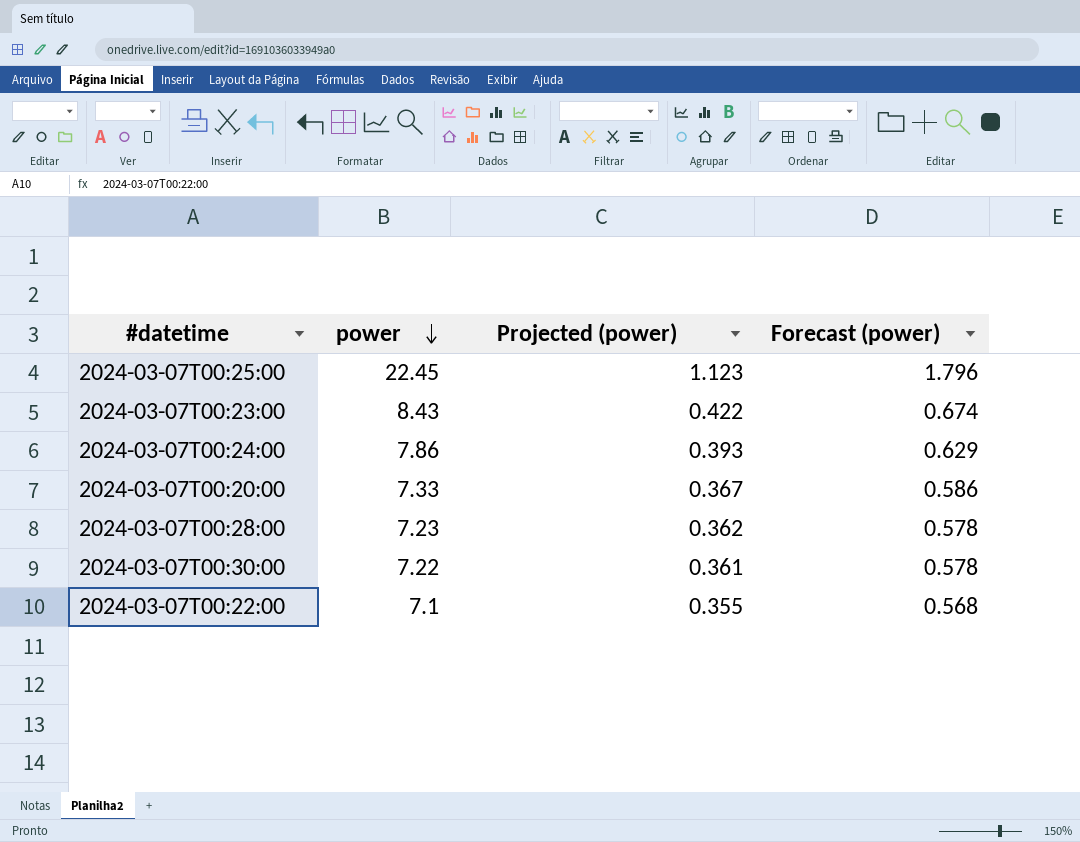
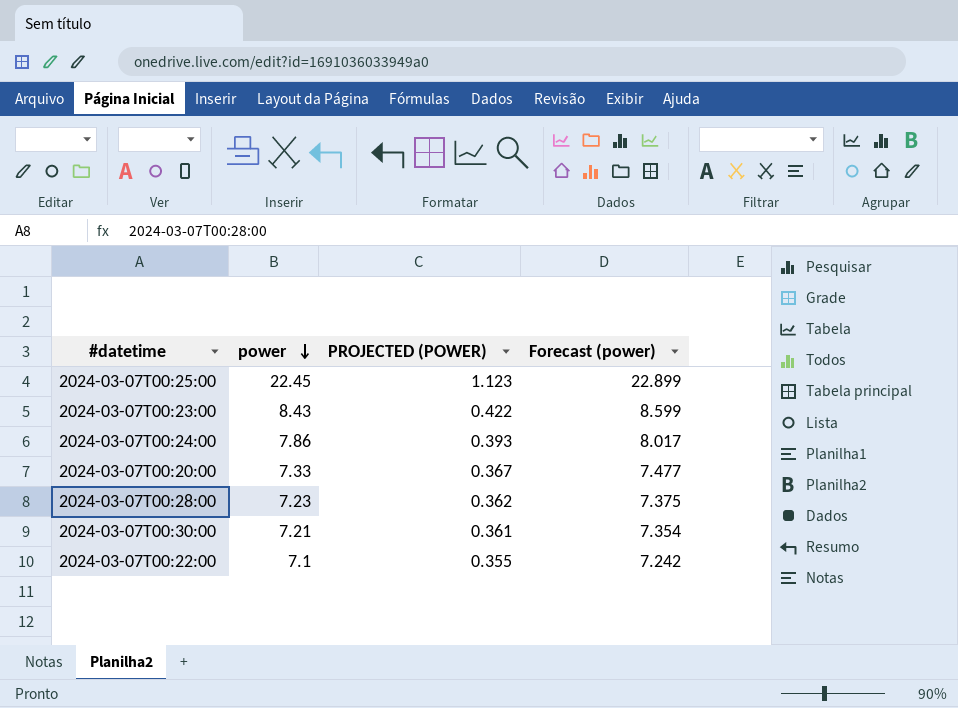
column name: Projected (power) -> PROJECTED (POWER)
column Forecast (power) | formula: [power] * 0.08 -> [power] * 1.02
2024-03-07T00:30:00 | power: 7.22 -> 7.21

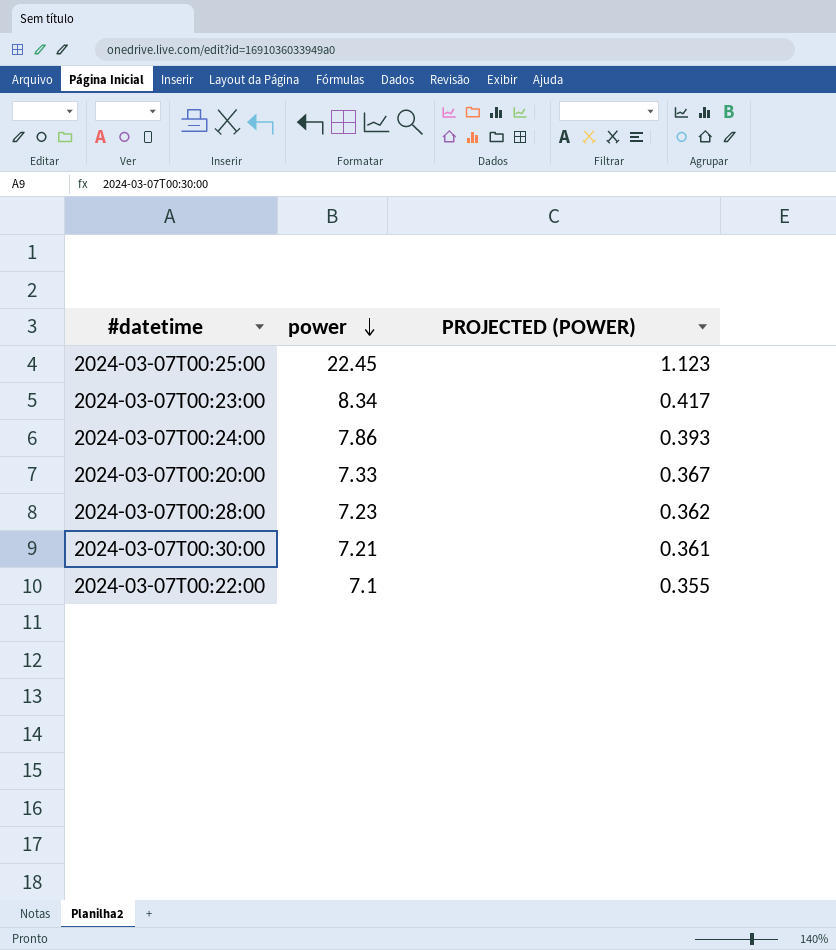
column Forecast (power) | formula: [power] * 1.02 -> none
2024-03-07T00:23:00 | power: 8.43 -> 8.34
2024-03-07T00:23:00 | PROJECTED (POWER): 0.422 -> 0.417

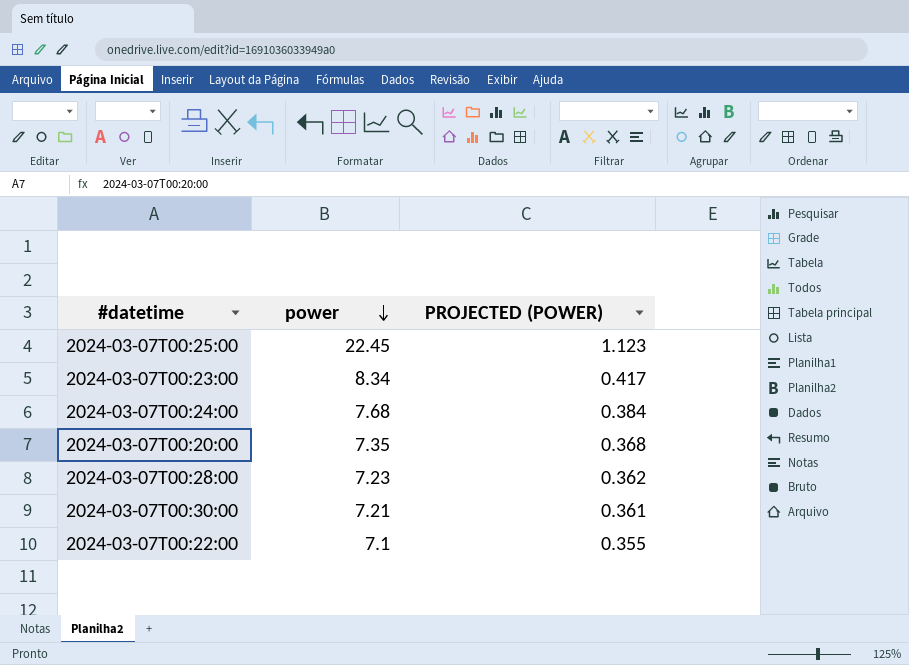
2024-03-07T00:24:00 | power: 7.86 -> 7.68
2024-03-07T00:24:00 | PROJECTED (POWER): 0.393 -> 0.384
2024-03-07T00:20:00 | power: 7.33 -> 7.35
2024-03-07T00:20:00 | PROJECTED (POWER): 0.367 -> 0.368

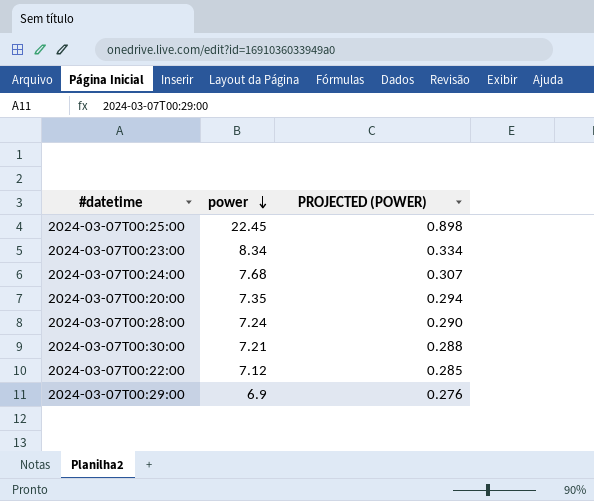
column PROJECTED (POWER) | formula: [power] * 0.05 -> [power] * 0.04
2024-03-07T00:28:00 | power: 7.23 -> 7.24
2024-03-07T00:22:00 | power: 7.1 -> 7.12
row 2024-03-07T00:29:00: none -> 6.9 | 0.276

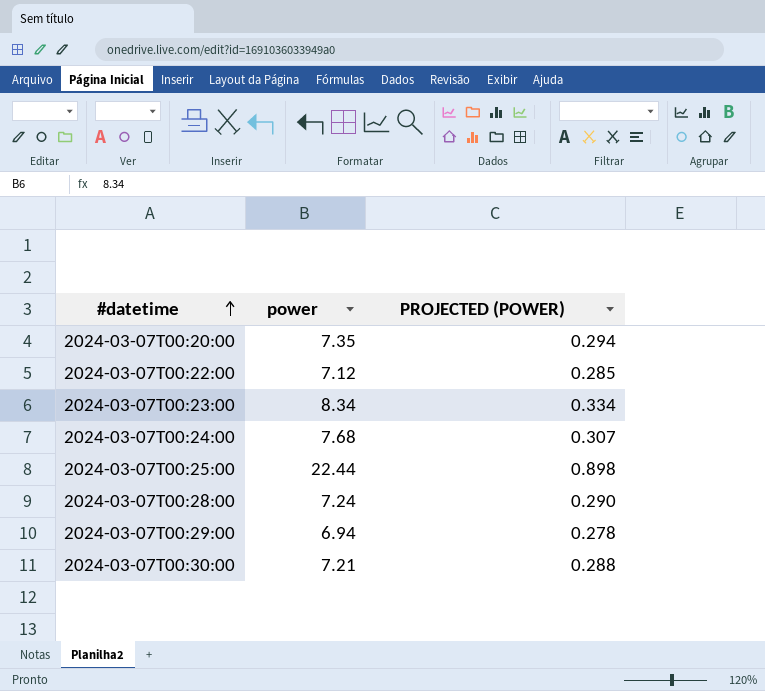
row order: power descending -> #datetime ascending
2024-03-07T00:25:00 | power: 22.45 -> 22.44
2024-03-07T00:29:00 | power: 6.9 -> 6.94
2024-03-07T00:29:00 | PROJECTED (POWER): 0.276 -> 0.278

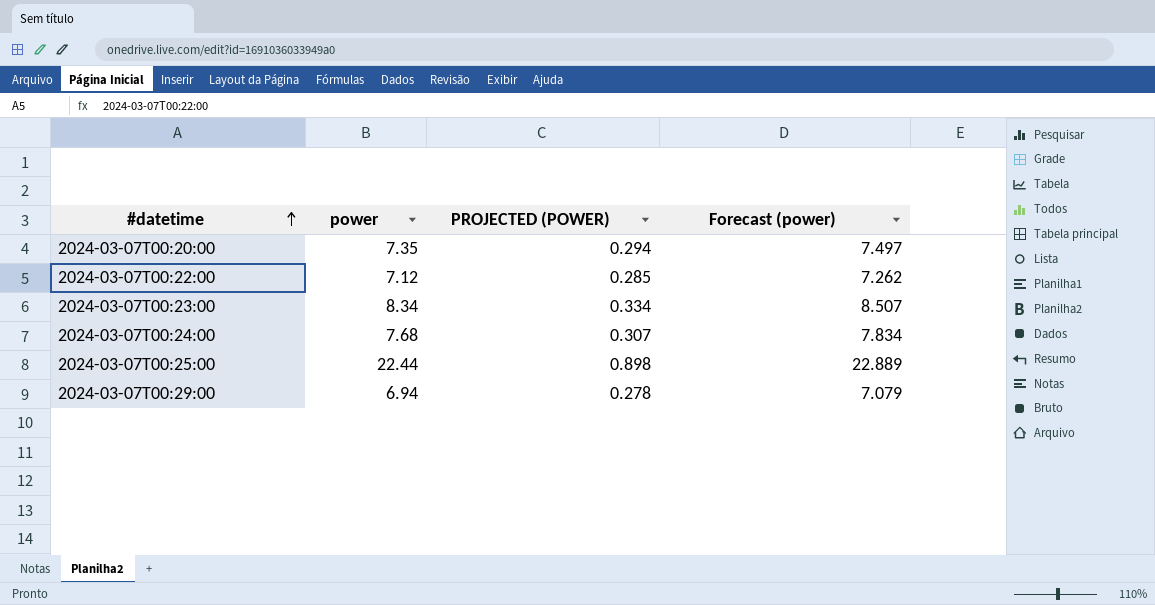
column Forecast (power) | formula: none -> [power] * 1.02
row 2024-03-07T00:28:00: 7.24 | 0.290 -> none
row 2024-03-07T00:30:00: 7.21 | 0.288 -> none

